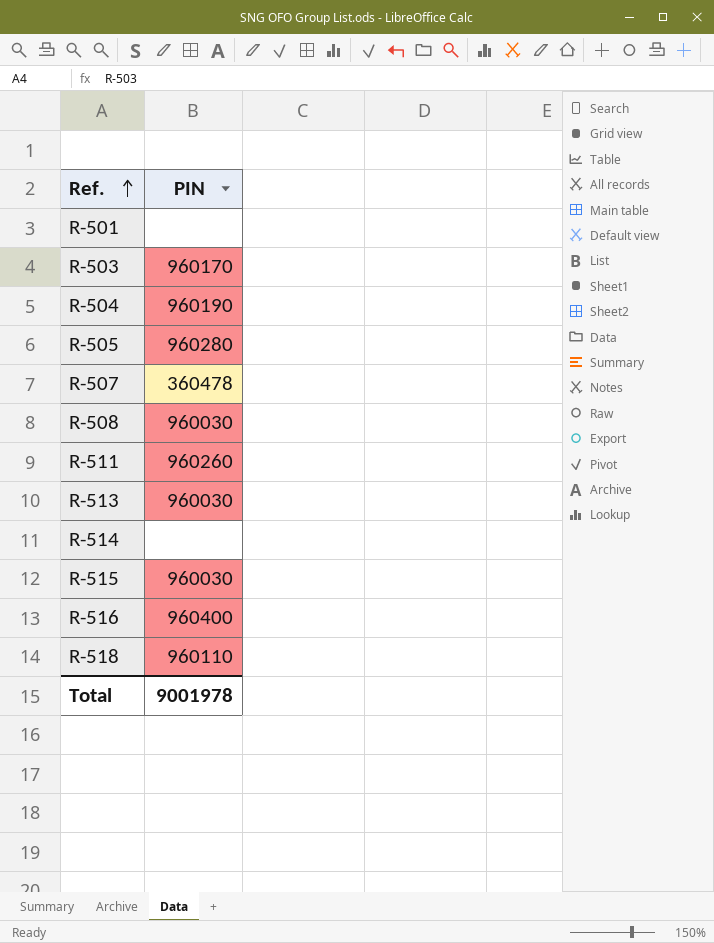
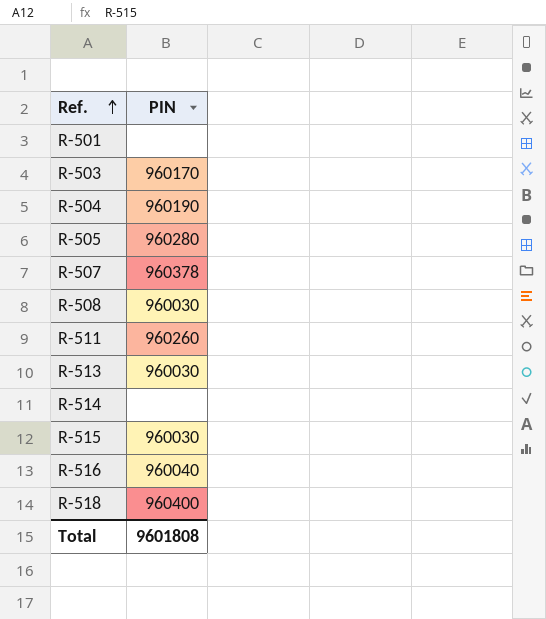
R-507 | PIN: 360478 -> 960378
R-516 | PIN: 960400 -> 960040
R-518 | PIN: 960110 -> 960400
Total | PIN: 9001978 -> 9601808

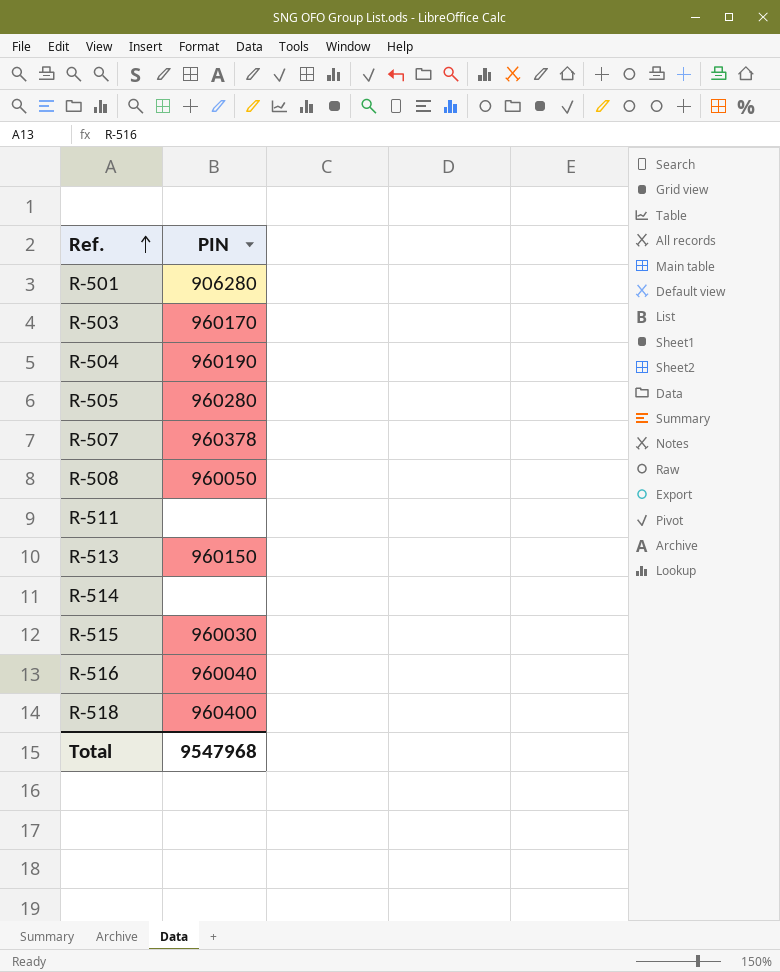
R-501 | PIN: none -> 906280
R-508 | PIN: 960030 -> 960050
R-511 | PIN: 960260 -> none
R-513 | PIN: 960030 -> 960150
Total | PIN: 9601808 -> 9547968

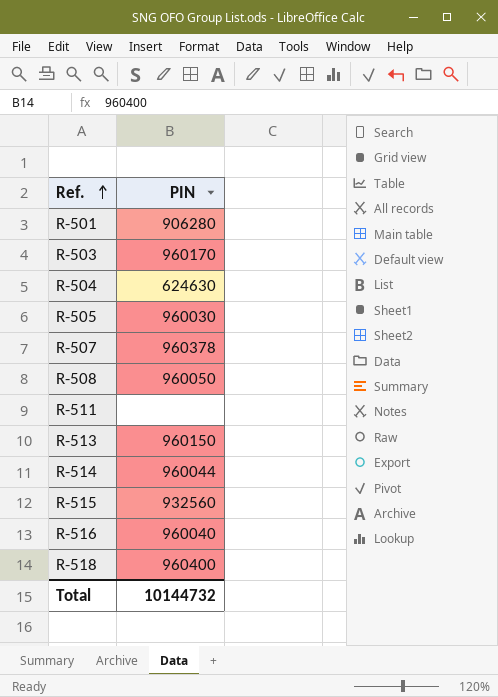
R-504 | PIN: 960190 -> 624630
R-505 | PIN: 960280 -> 960030
R-514 | PIN: none -> 960044
R-515 | PIN: 960030 -> 932560
Total | PIN: 9547968 -> 10144732

